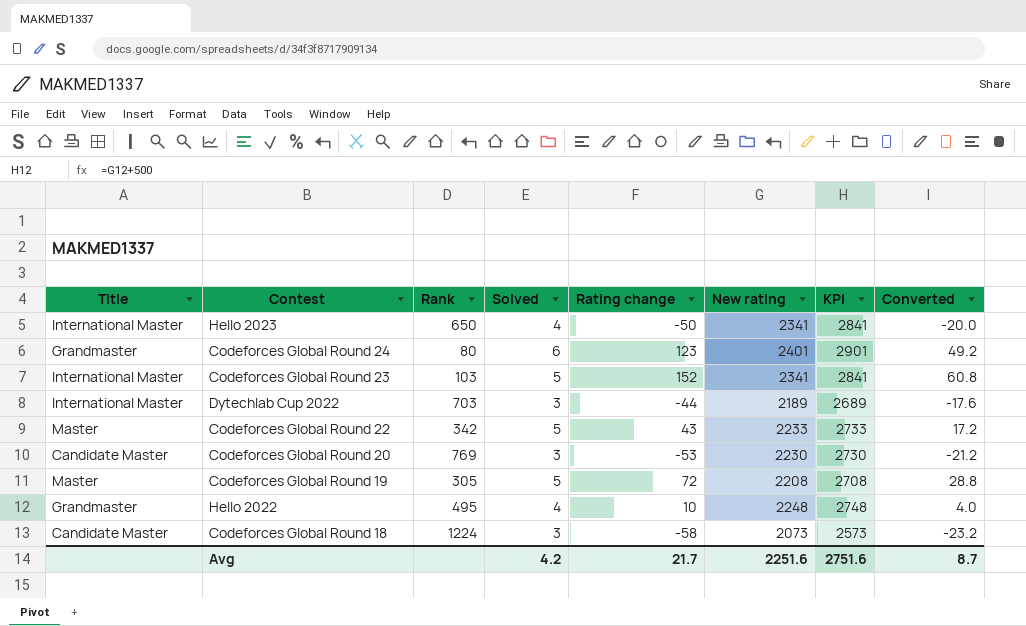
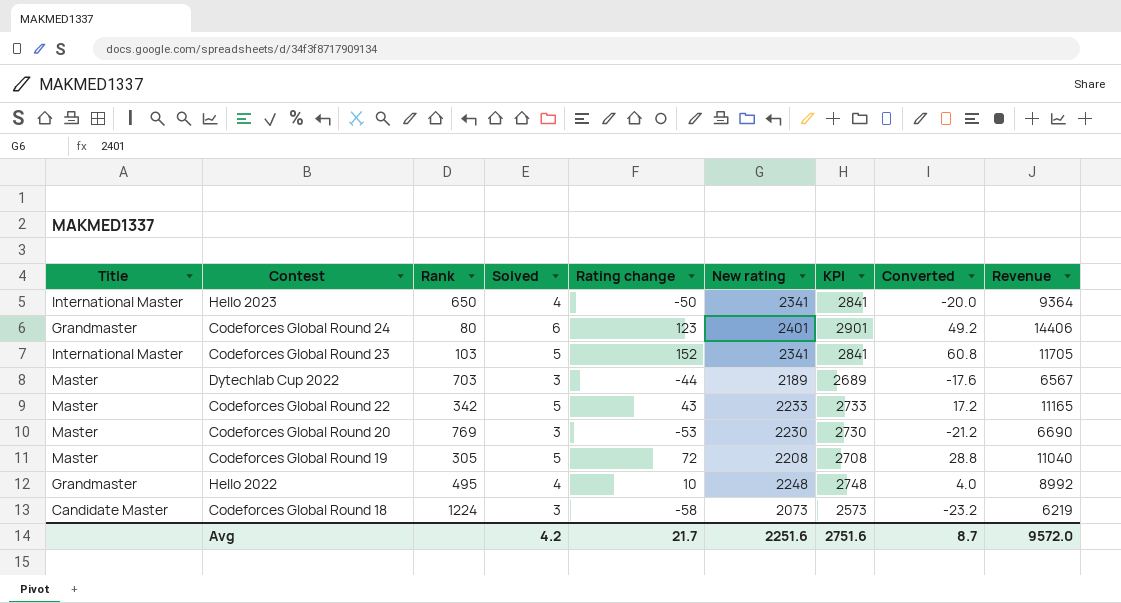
column Revenue | formula: none -> [Solved] * [New rating]
Dytechlab Cup 2022 | Title: International Master -> Master
Codeforces Global Round 20 | Title: Candidate Master -> Master

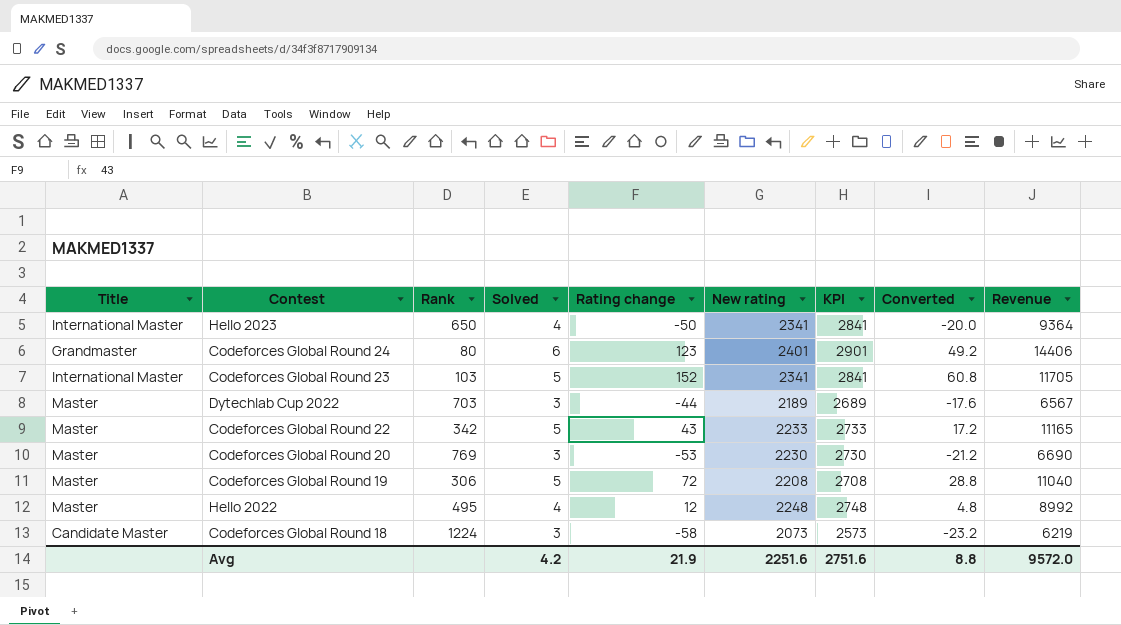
Codeforces Global Round 19 | Rank: 305 -> 306
Hello 2022 | Title: Grandmaster -> Master
Hello 2022 | Rating change: 10 -> 12
Hello 2022 | Converted: 4.0 -> 4.8
Avg | Rating change: 21.7 -> 21.9
Avg | Converted: 8.7 -> 8.8

